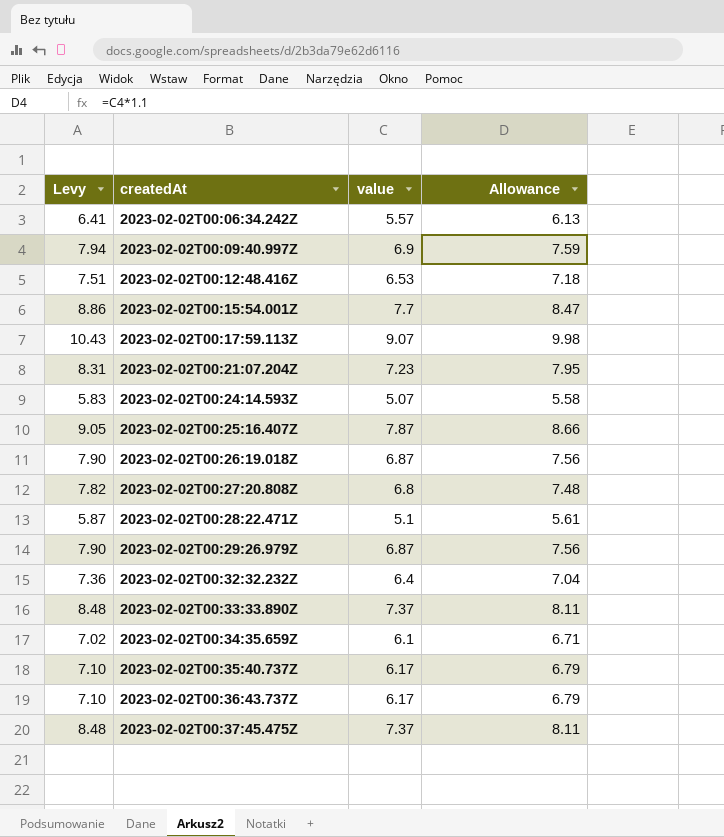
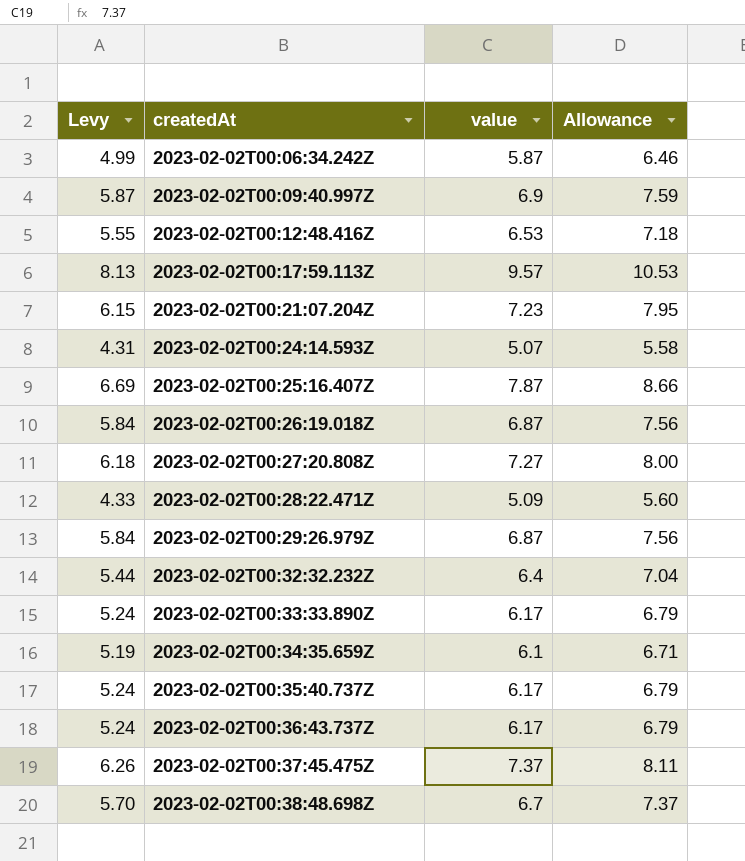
column Levy | formula: [value] * 1.15 -> [value] * 0.85
row 2023-02-02T00:15:54.001Z: 8.86 | 7.7 | 8.47 -> none
2023-02-02T00:06:34.242Z | value: 5.57 -> 5.87
2023-02-02T00:06:34.242Z | Allowance: 6.13 -> 6.46
2023-02-02T00:17:59.113Z | value: 9.07 -> 9.57
2023-02-02T00:17:59.113Z | Allowance: 9.98 -> 10.53
2023-02-02T00:27:20.808Z | value: 6.8 -> 7.27
2023-02-02T00:27:20.808Z | Allowance: 7.48 -> 8.00
2023-02-02T00:28:22.471Z | value: 5.1 -> 5.09
2023-02-02T00:28:22.471Z | Allowance: 5.61 -> 5.60
2023-02-02T00:33:33.890Z | value: 7.37 -> 6.17
2023-02-02T00:33:33.890Z | Allowance: 8.11 -> 6.79
row 2023-02-02T00:38:48.698Z: none -> 5.70 | 6.7 | 7.37

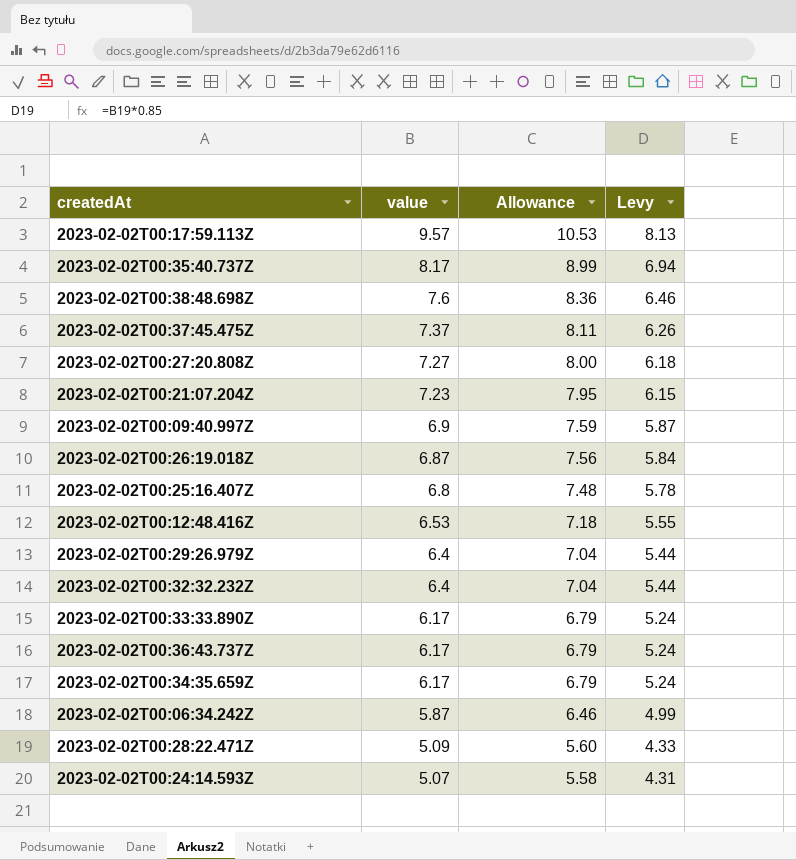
row order: createdAt ascending -> value descending
column Levy | position: 1 -> 4
2023-02-02T00:35:40.737Z | value: 6.17 -> 8.17
2023-02-02T00:35:40.737Z | Allowance: 6.79 -> 8.99
2023-02-02T00:35:40.737Z | Levy: 5.24 -> 6.94
2023-02-02T00:38:48.698Z | value: 6.7 -> 7.6
2023-02-02T00:38:48.698Z | Allowance: 7.37 -> 8.36
2023-02-02T00:38:48.698Z | Levy: 5.70 -> 6.46
2023-02-02T00:25:16.407Z | value: 7.87 -> 6.8
2023-02-02T00:25:16.407Z | Allowance: 8.66 -> 7.48
2023-02-02T00:25:16.407Z | Levy: 6.69 -> 5.78
2023-02-02T00:29:26.979Z | value: 6.87 -> 6.4
2023-02-02T00:29:26.979Z | Allowance: 7.56 -> 7.04
2023-02-02T00:29:26.979Z | Levy: 5.84 -> 5.44
2023-02-02T00:34:35.659Z | value: 6.1 -> 6.17
2023-02-02T00:34:35.659Z | Allowance: 6.71 -> 6.79
2023-02-02T00:34:35.659Z | Levy: 5.19 -> 5.24

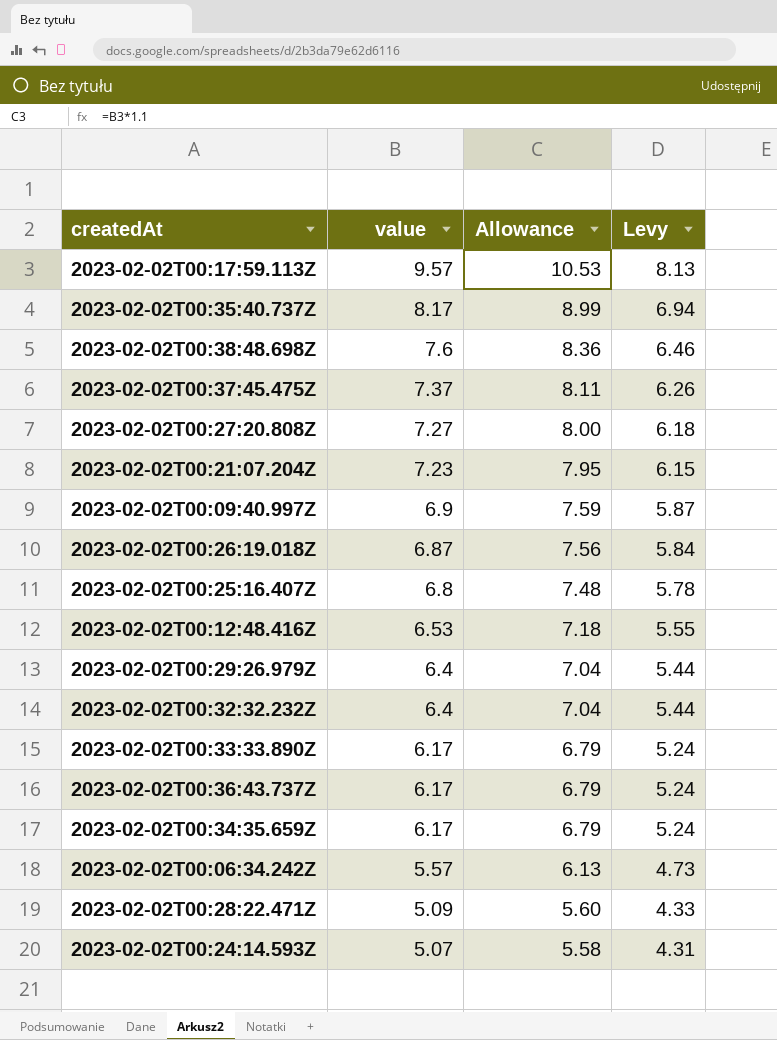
2023-02-02T00:06:34.242Z | value: 5.87 -> 5.57
2023-02-02T00:06:34.242Z | Allowance: 6.46 -> 6.13
2023-02-02T00:06:34.242Z | Levy: 4.99 -> 4.73

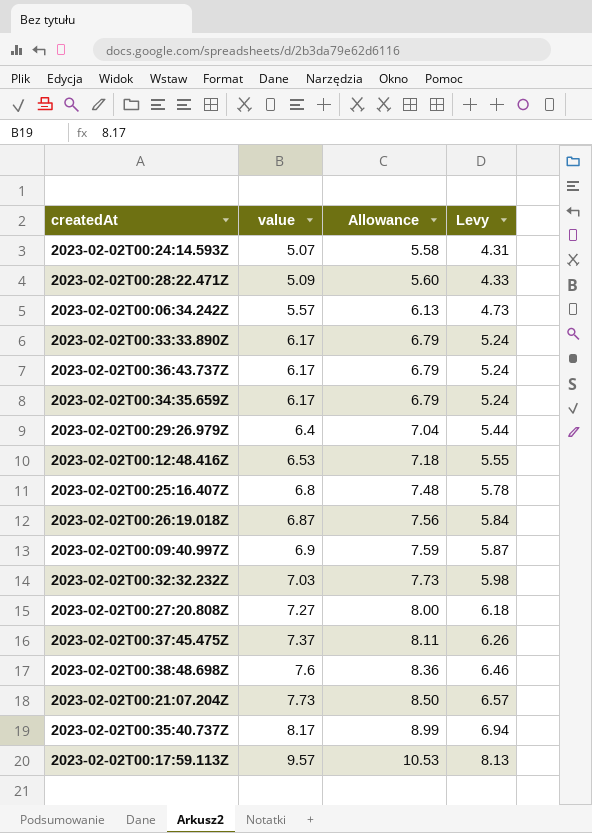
row order: value descending -> value ascending
2023-02-02T00:32:32.232Z | value: 6.4 -> 7.03
2023-02-02T00:32:32.232Z | Allowance: 7.04 -> 7.73
2023-02-02T00:32:32.232Z | Levy: 5.44 -> 5.98
2023-02-02T00:21:07.204Z | value: 7.23 -> 7.73
2023-02-02T00:21:07.204Z | Allowance: 7.95 -> 8.50
2023-02-02T00:21:07.204Z | Levy: 6.15 -> 6.57

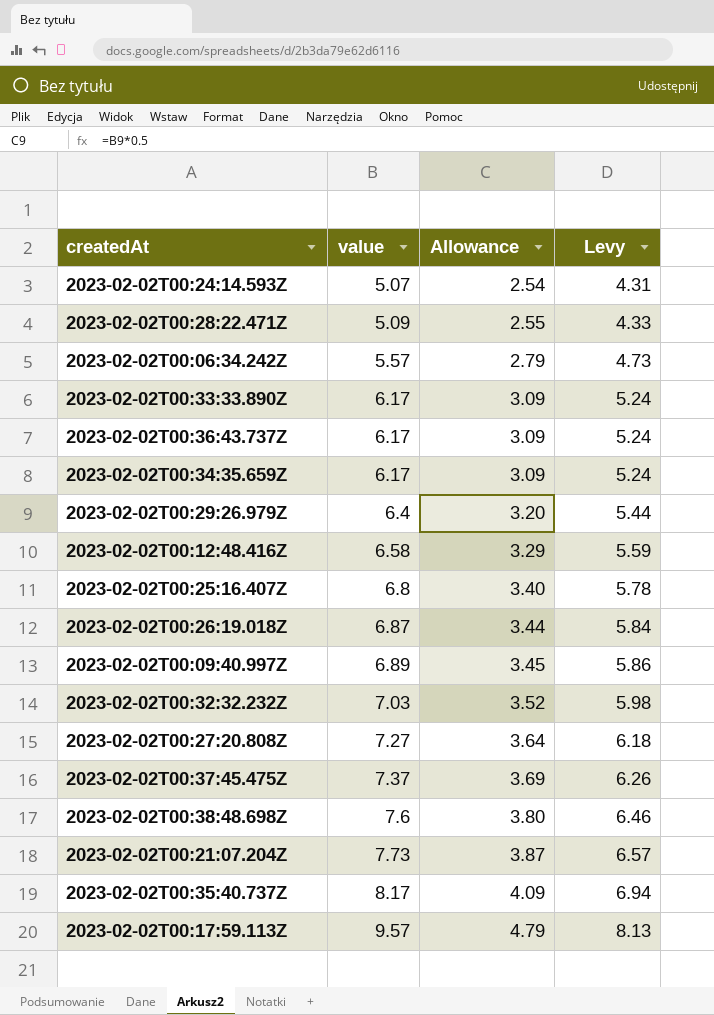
column Allowance | formula: [value] * 1.1 -> [value] * 0.5
2023-02-02T00:12:48.416Z | value: 6.53 -> 6.58
2023-02-02T00:12:48.416Z | Levy: 5.55 -> 5.59
2023-02-02T00:09:40.997Z | value: 6.9 -> 6.89
2023-02-02T00:09:40.997Z | Levy: 5.87 -> 5.86

